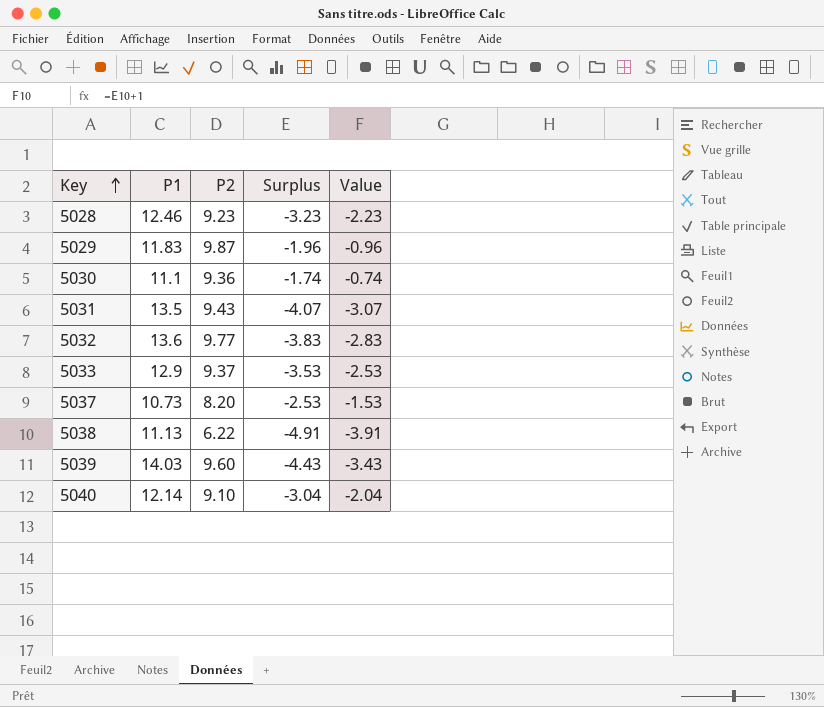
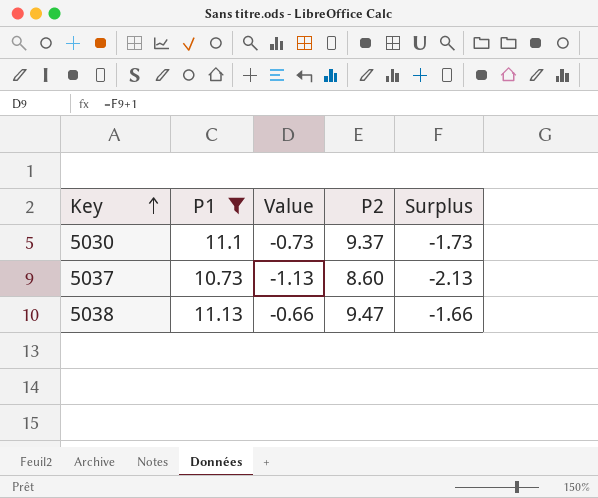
filter: none -> P1 <= 11.13
column Value | position: 5 -> 3
5030 | Value: -0.74 -> -0.73
5030 | P2: 9.36 -> 9.37
5030 | Surplus: -1.74 -> -1.73
5037 | Value: -1.53 -> -1.13
5037 | P2: 8.20 -> 8.60
5037 | Surplus: -2.53 -> -2.13
5038 | Value: -3.91 -> -0.66
5038 | P2: 6.22 -> 9.47
5038 | Surplus: -4.91 -> -1.66

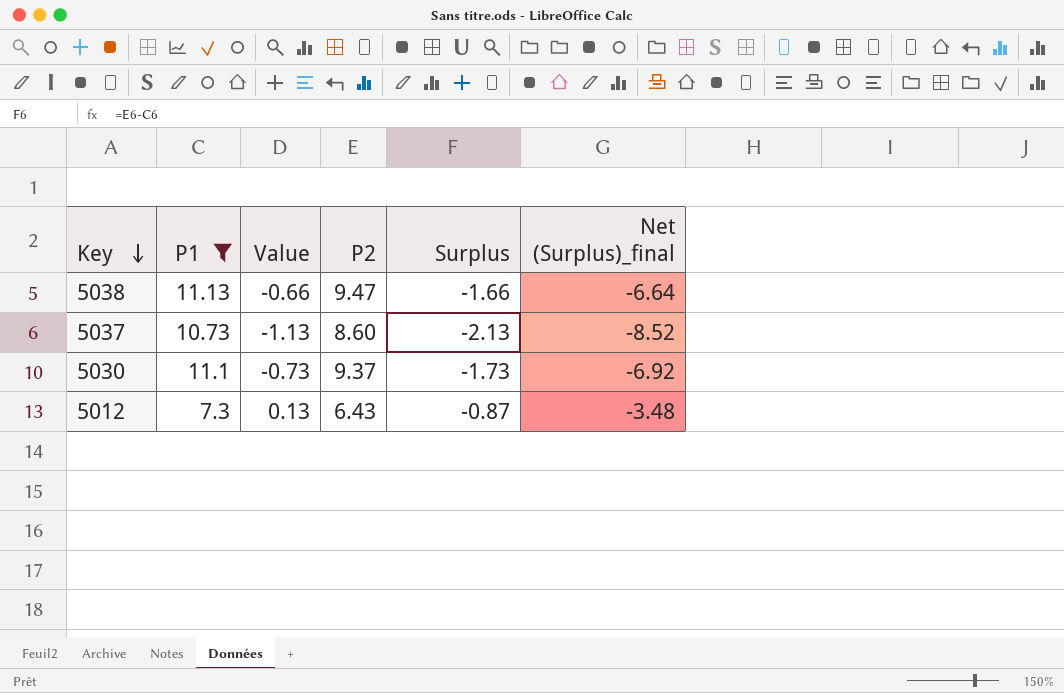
row order: Key ascending -> Key descending
column Net (Surplus)_final | formula: none -> [Surplus] * 4
row 5012: none -> 7.3 | 0.13 | 6.43 | -0.87 | -3.48

